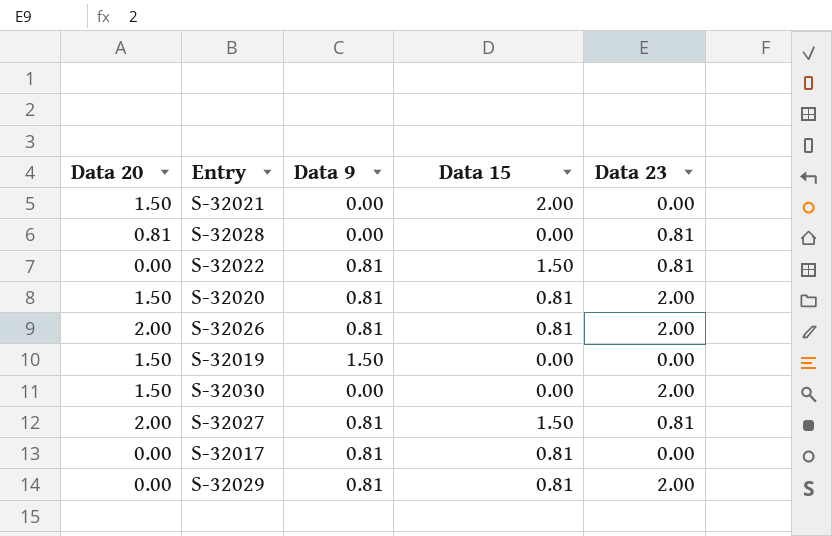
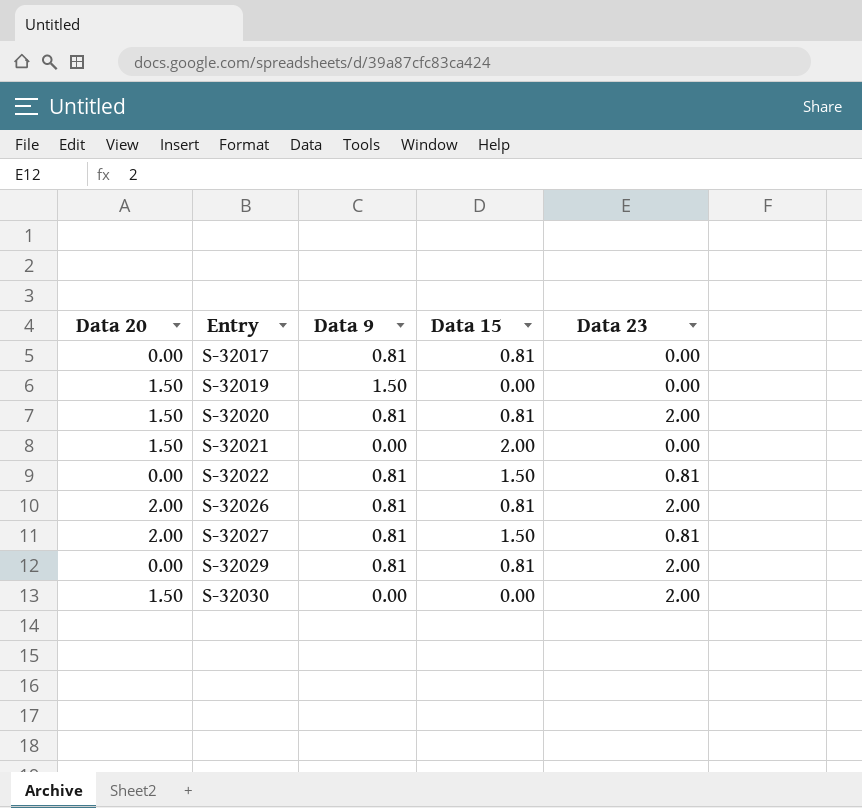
row order: none -> Entry ascending
row S-32028: 0.81 | 0.00 | 0.00 | 0.81 -> none

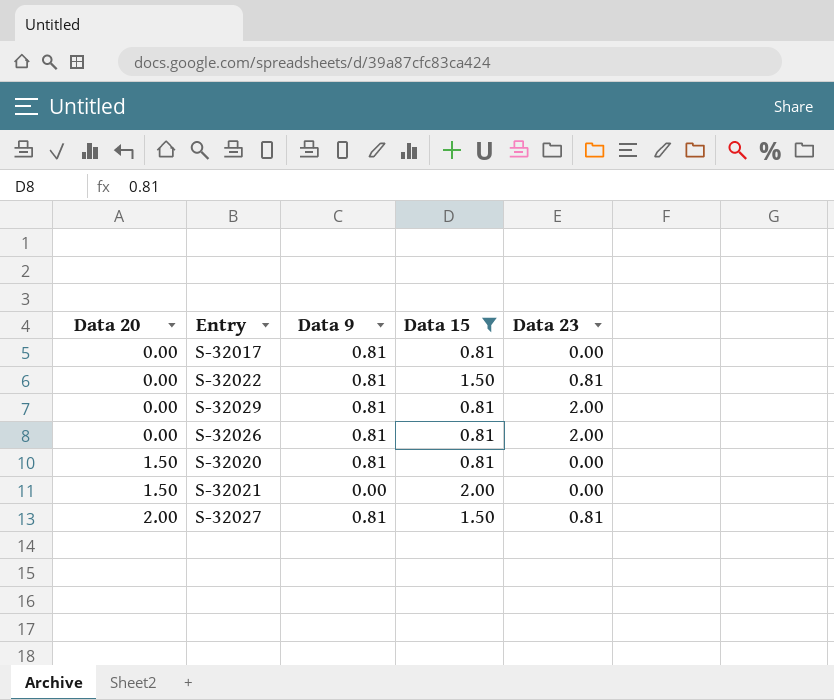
filter: none -> Data 15 != 0.00
row order: Entry ascending -> Data 20 ascending
S-32026 | Data 20: 2.00 -> 0.00
S-32020 | Data 23: 2.00 -> 0.00

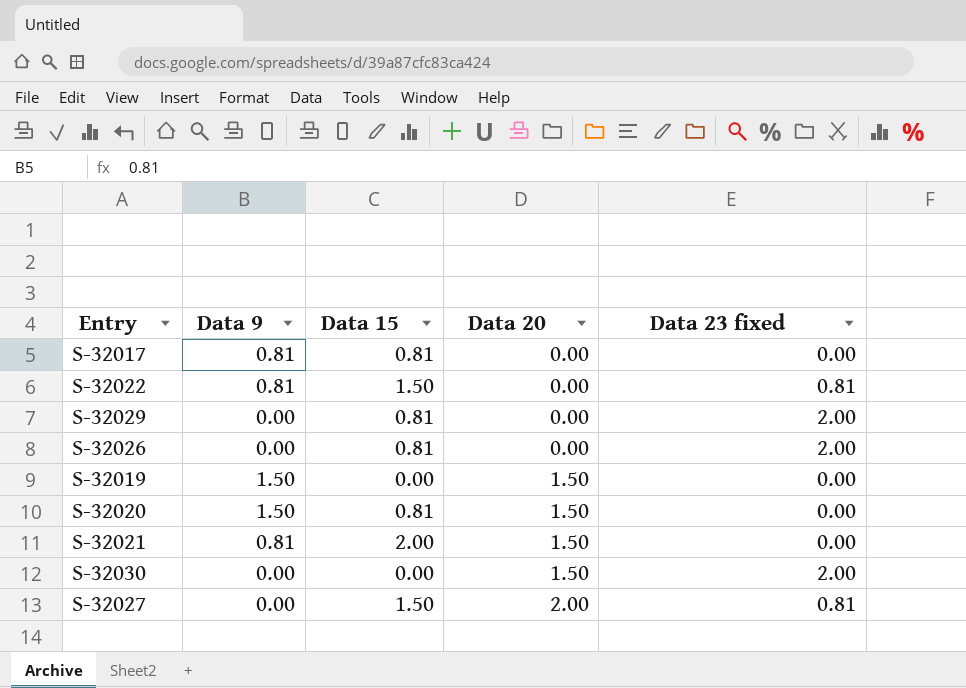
filter: Data 15 != 0.00 -> none
column Data 20 | position: 1 -> 4
column name: Data 23 -> Data 23 fixed
S-32029 | Data 9: 0.81 -> 0.00
S-32026 | Data 9: 0.81 -> 0.00
S-32020 | Data 9: 0.81 -> 1.50
S-32021 | Data 9: 0.00 -> 0.81
S-32027 | Data 9: 0.81 -> 0.00

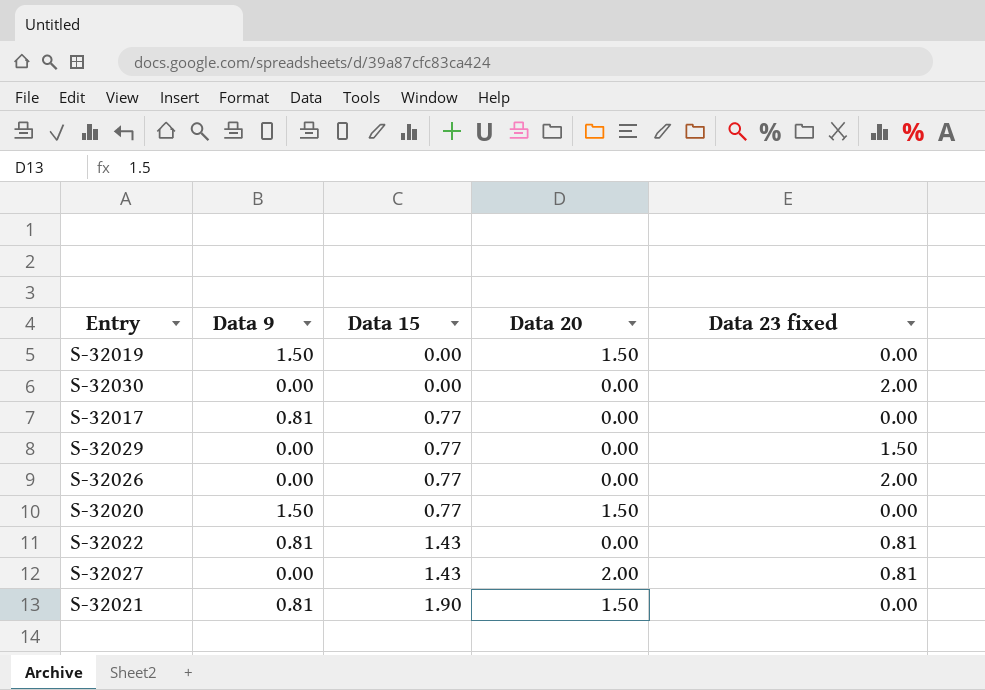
row order: Data 20 ascending -> Data 15 ascending
S-32030 | Data 20: 1.50 -> 0.00
S-32017 | Data 15: 0.81 -> 0.77
S-32029 | Data 15: 0.81 -> 0.77
S-32029 | Data 23 fixed: 2.00 -> 1.50
S-32026 | Data 15: 0.81 -> 0.77
S-32020 | Data 15: 0.81 -> 0.77
S-32022 | Data 15: 1.50 -> 1.43
S-32027 | Data 15: 1.50 -> 1.43
S-32021 | Data 15: 2.00 -> 1.90

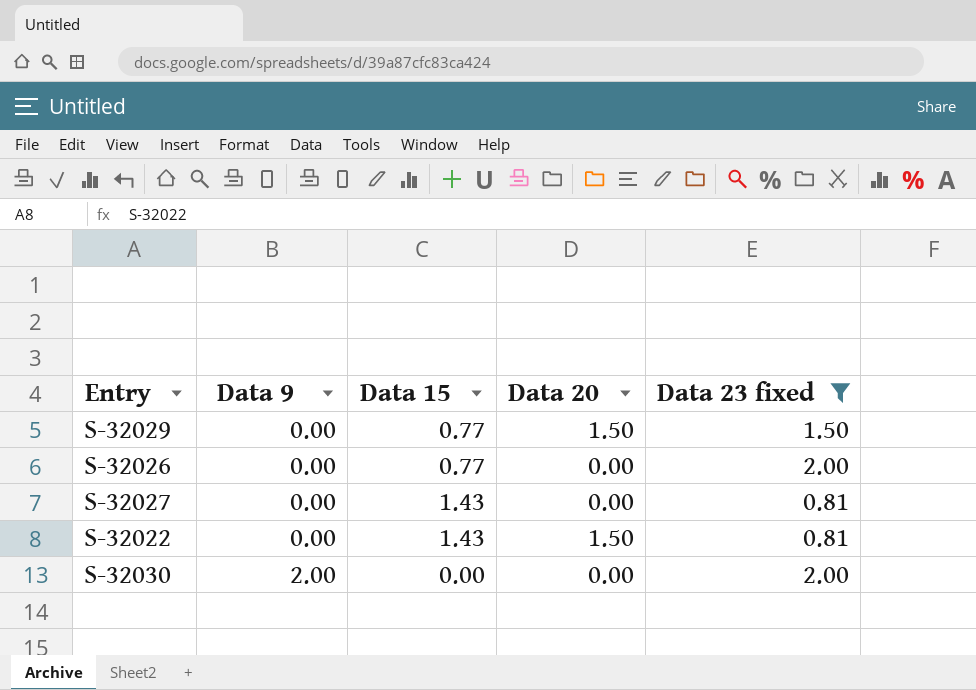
filter: none -> Data 23 fixed != 0.00
row order: Data 15 ascending -> Data 9 ascending
S-32029 | Data 20: 0.00 -> 1.50
S-32027 | Data 20: 2.00 -> 0.00
S-32022 | Data 9: 0.81 -> 0.00
S-32022 | Data 20: 0.00 -> 1.50
S-32030 | Data 9: 0.00 -> 2.00

